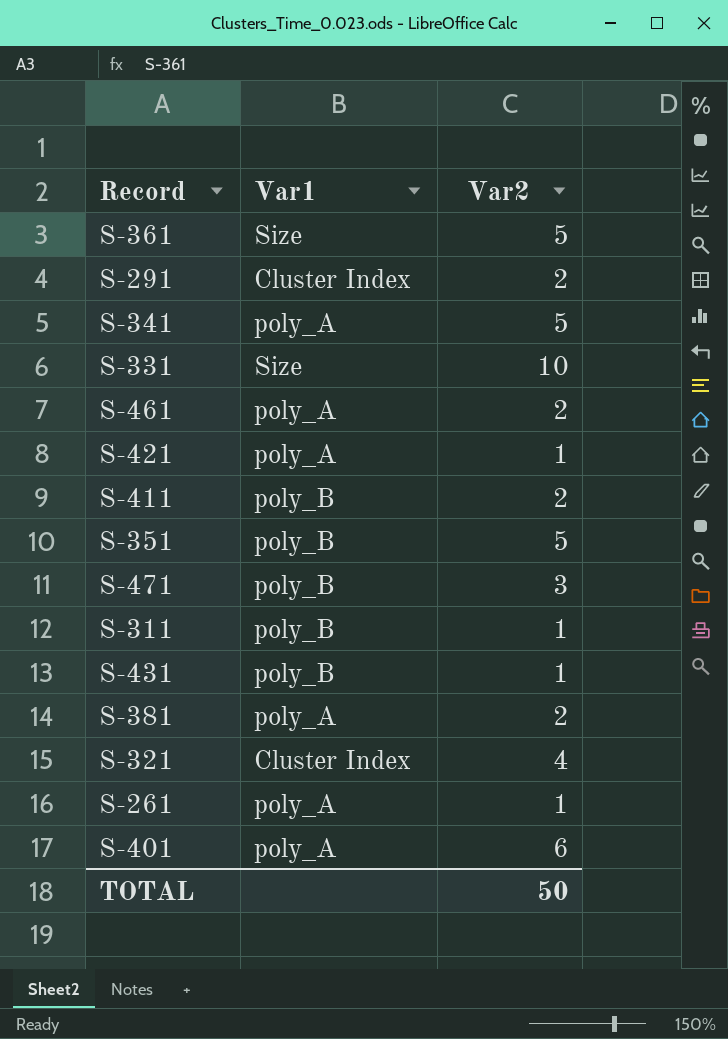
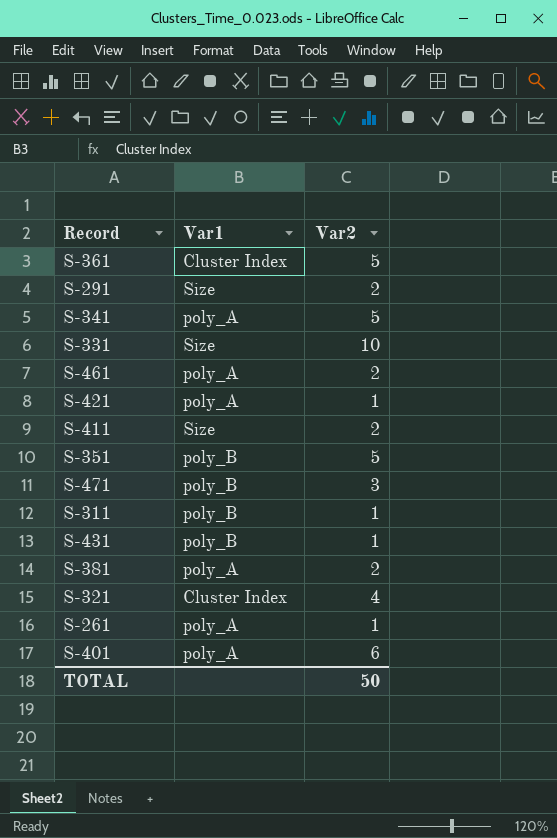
S-361 | Var1: Size -> Cluster Index
S-291 | Var1: Cluster Index -> Size
S-411 | Var1: poly_B -> Size

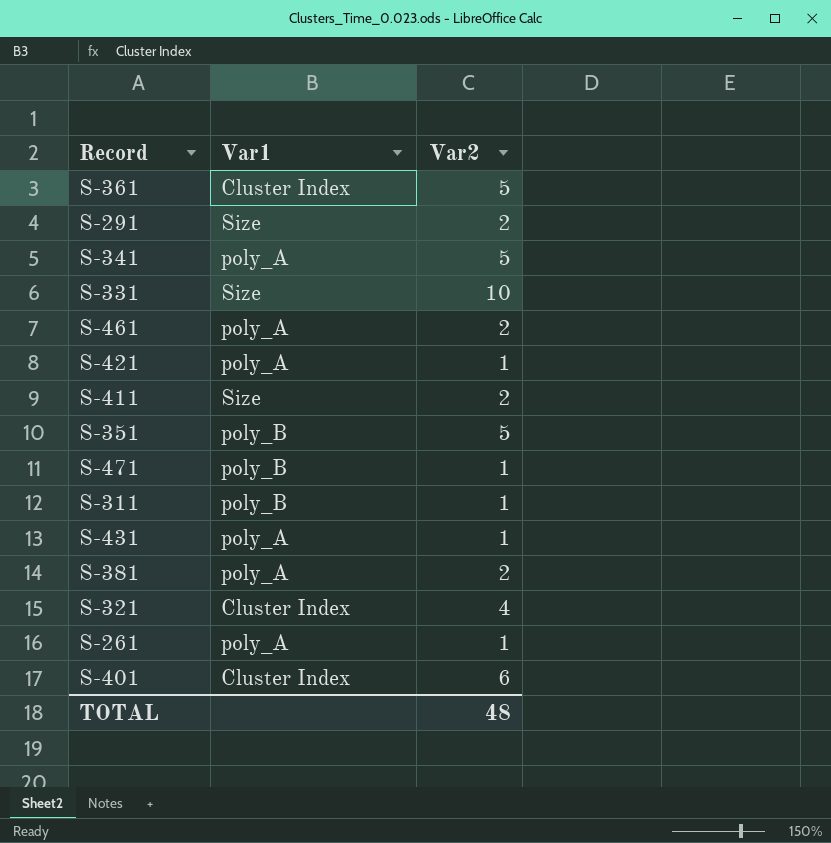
S-471 | Var2: 3 -> 1
S-431 | Var1: poly_B -> poly_A
S-401 | Var1: poly_A -> Cluster Index
TOTAL | Var2: 50 -> 48

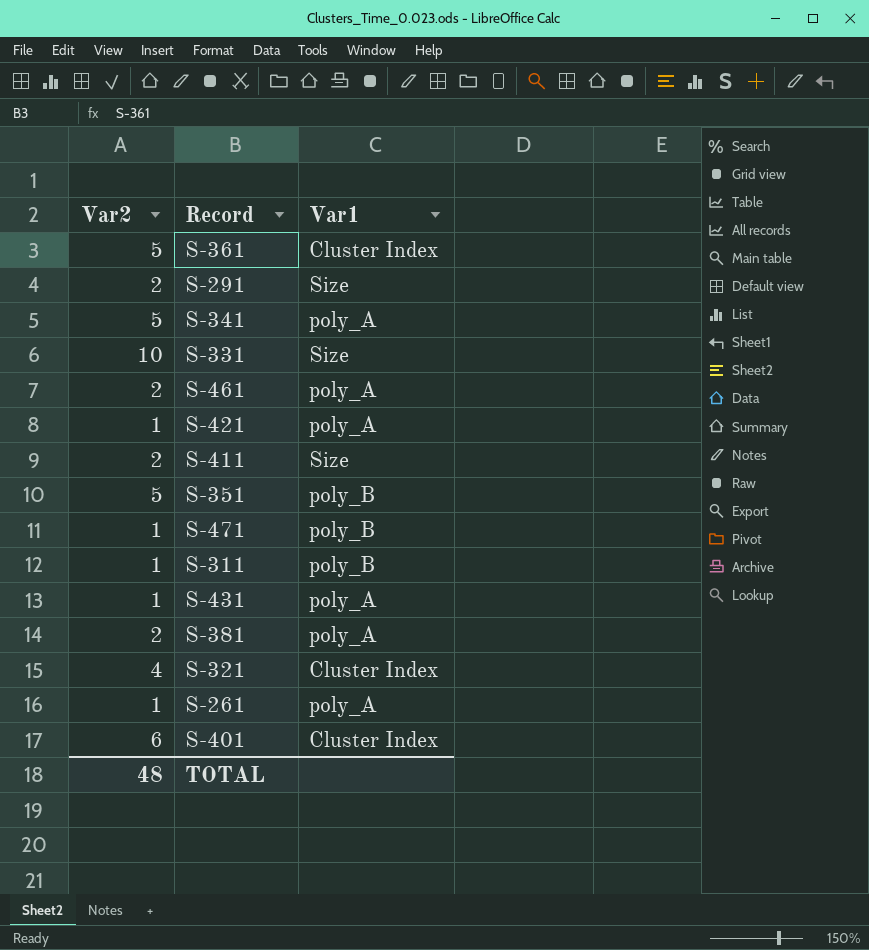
column Var2 | position: 3 -> 1

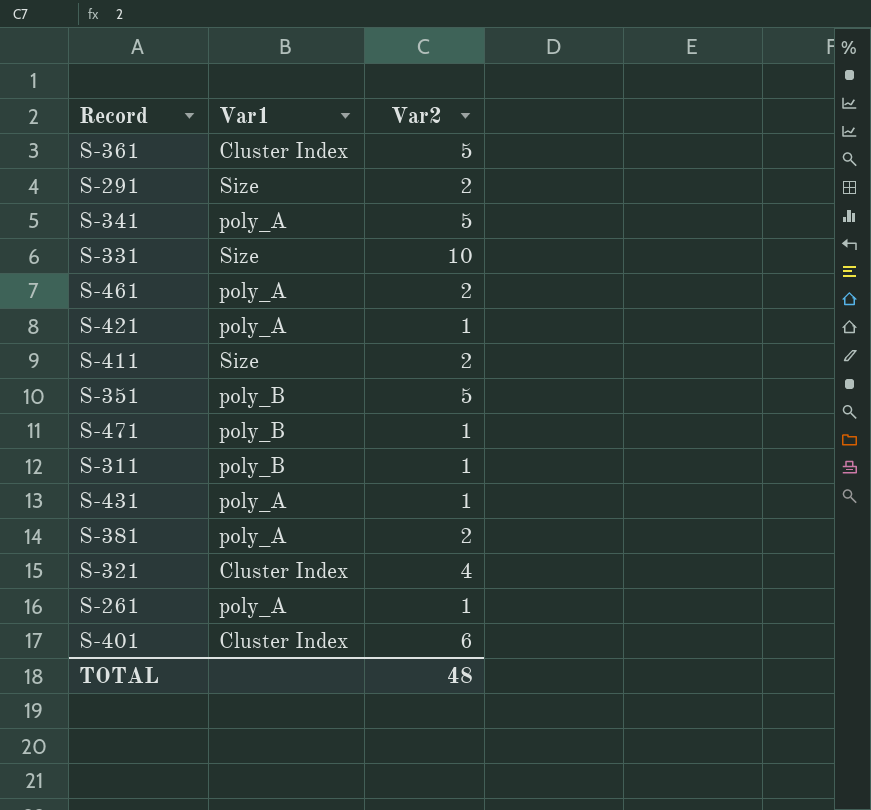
column Var2 | position: 1 -> 3

